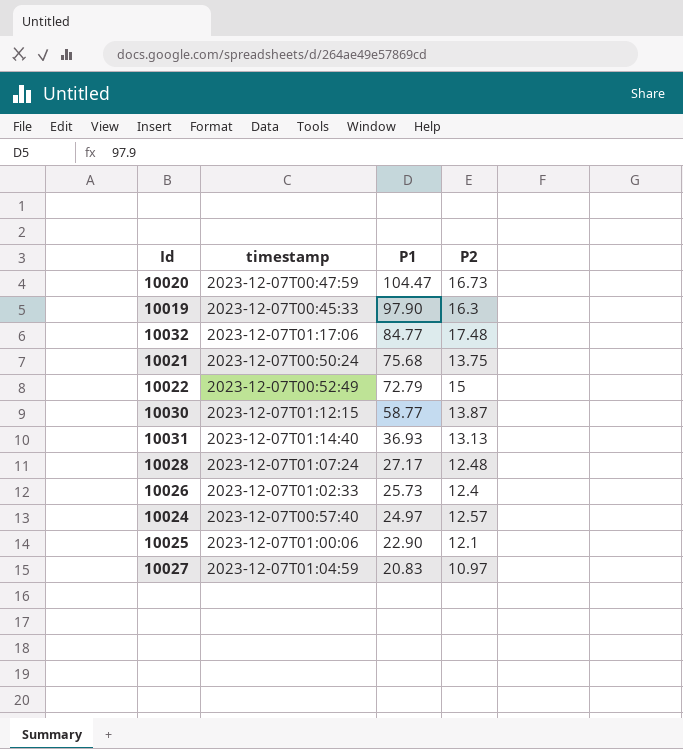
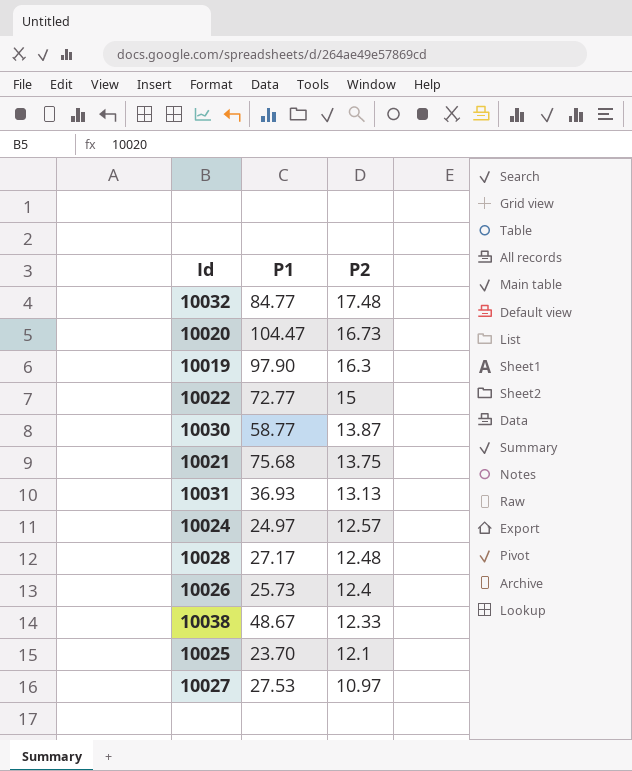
row order: P1 descending -> P2 descending
column timestamp | position: 2 -> none
10022 | P1: 72.79 -> 72.77
row 10038: none -> 48.67 | 12.33
10025 | P1: 22.90 -> 23.70
10027 | P1: 20.83 -> 27.53

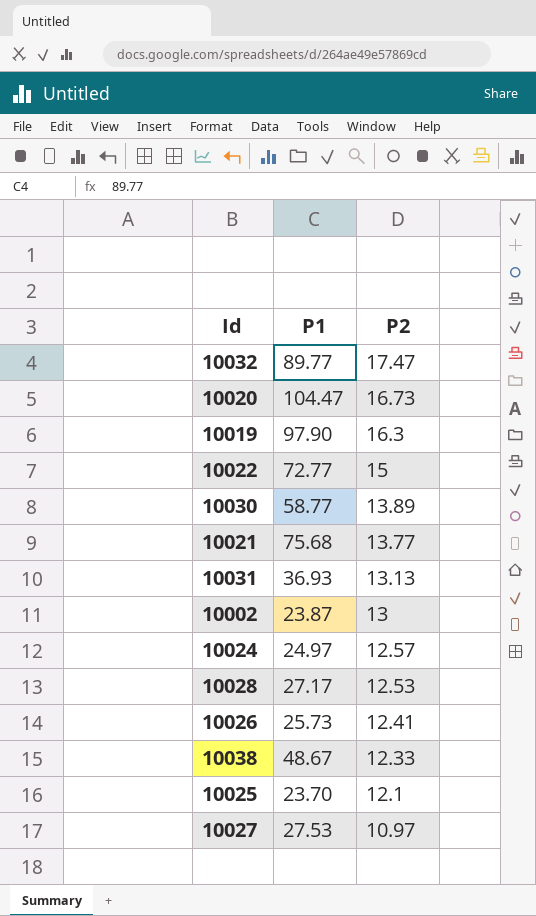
10032 | P1: 84.77 -> 89.77
10032 | P2: 17.48 -> 17.47
10030 | P2: 13.87 -> 13.89
10021 | P2: 13.75 -> 13.77
row 10002: none -> 23.87 | 13
10028 | P2: 12.48 -> 12.53
10026 | P2: 12.4 -> 12.41

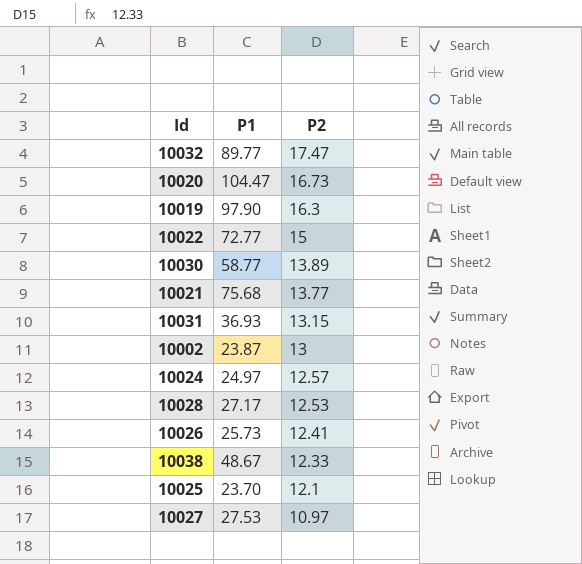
10031 | P2: 13.13 -> 13.15

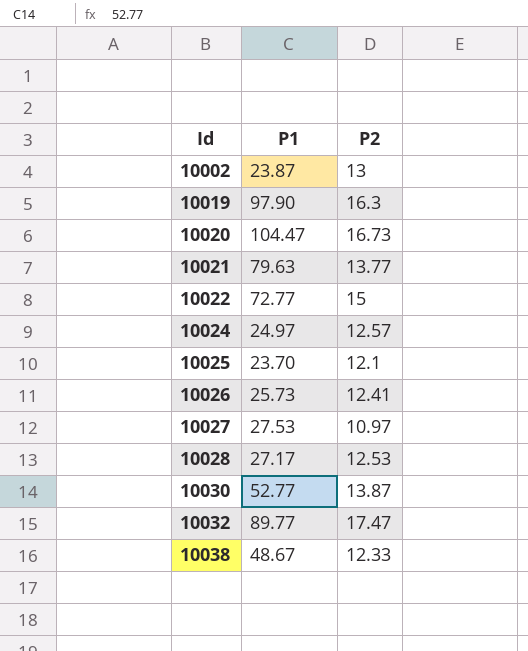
row order: P2 descending -> Id ascending
row 10031: 36.93 | 13.15 -> none
10021 | P1: 75.68 -> 79.63
10030 | P1: 58.77 -> 52.77
10030 | P2: 13.89 -> 13.87

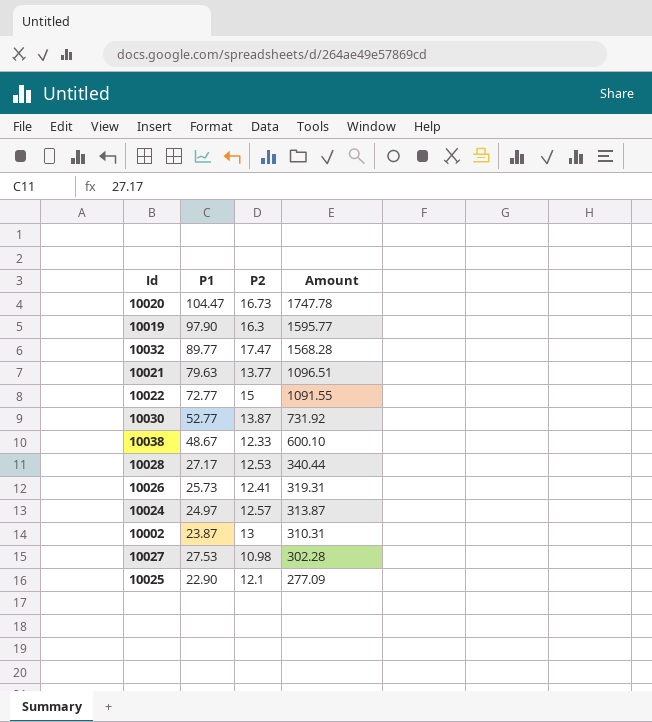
row order: Id ascending -> Amount descending
column Amount | formula: none -> [P1] * [P2]
10027 | P2: 10.97 -> 10.98
10025 | P1: 23.70 -> 22.90

